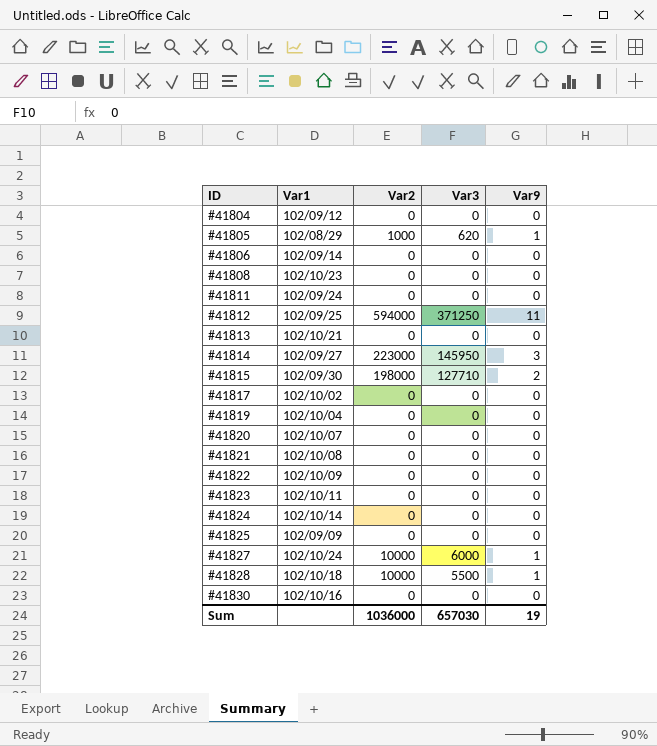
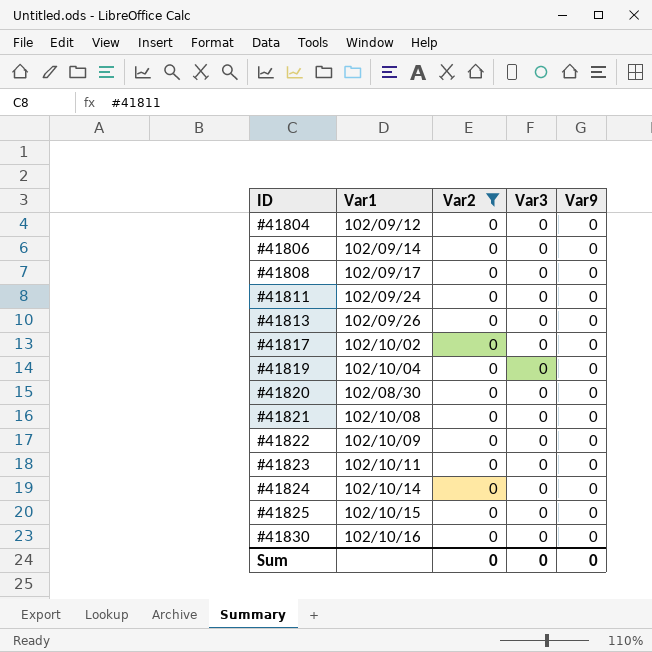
filter: none -> Var2 = 0
#41808 | Var1: 102/10/23 -> 102/09/17
#41813 | Var1: 102/10/21 -> 102/09/26
#41820 | Var1: 102/10/07 -> 102/08/30
#41825 | Var1: 102/09/09 -> 102/10/15
Sum | Var2: 1036000 -> 0
Sum | Var3: 657030 -> 0
Sum | Var9: 19 -> 0

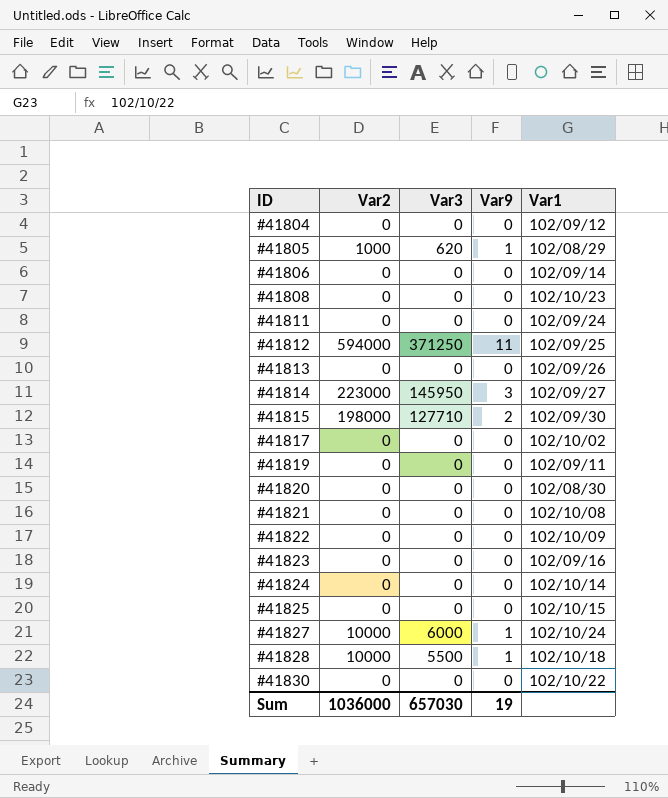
filter: Var2 = 0 -> none
column Var1 | position: 2 -> 5
#41808 | Var1: 102/09/17 -> 102/10/23
#41819 | Var1: 102/10/04 -> 102/09/11
#41823 | Var1: 102/10/11 -> 102/09/16
#41830 | Var1: 102/10/16 -> 102/10/22
Sum | Var2: 0 -> 1036000
Sum | Var3: 0 -> 657030
Sum | Var9: 0 -> 19

